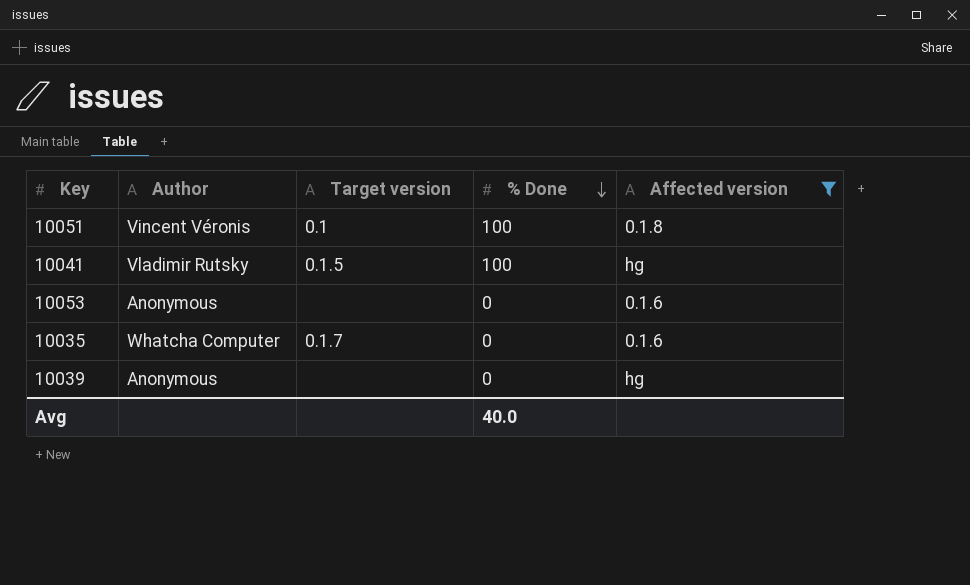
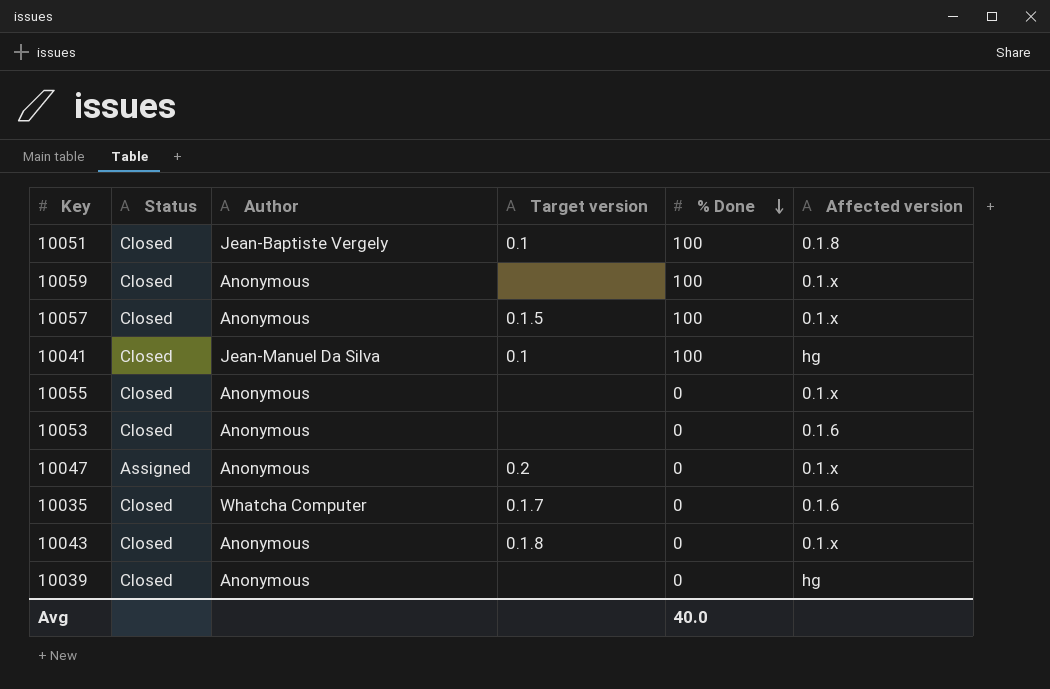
filter: Affected version != 0.1.x -> none
column Status | position: none -> 2
10051 | Author: Vincent Véronis -> Jean-Baptiste Vergely
10041 | Author: Vladimir Rutsky -> Jean-Manuel Da Silva
10041 | Target version: 0.1.5 -> 0.1

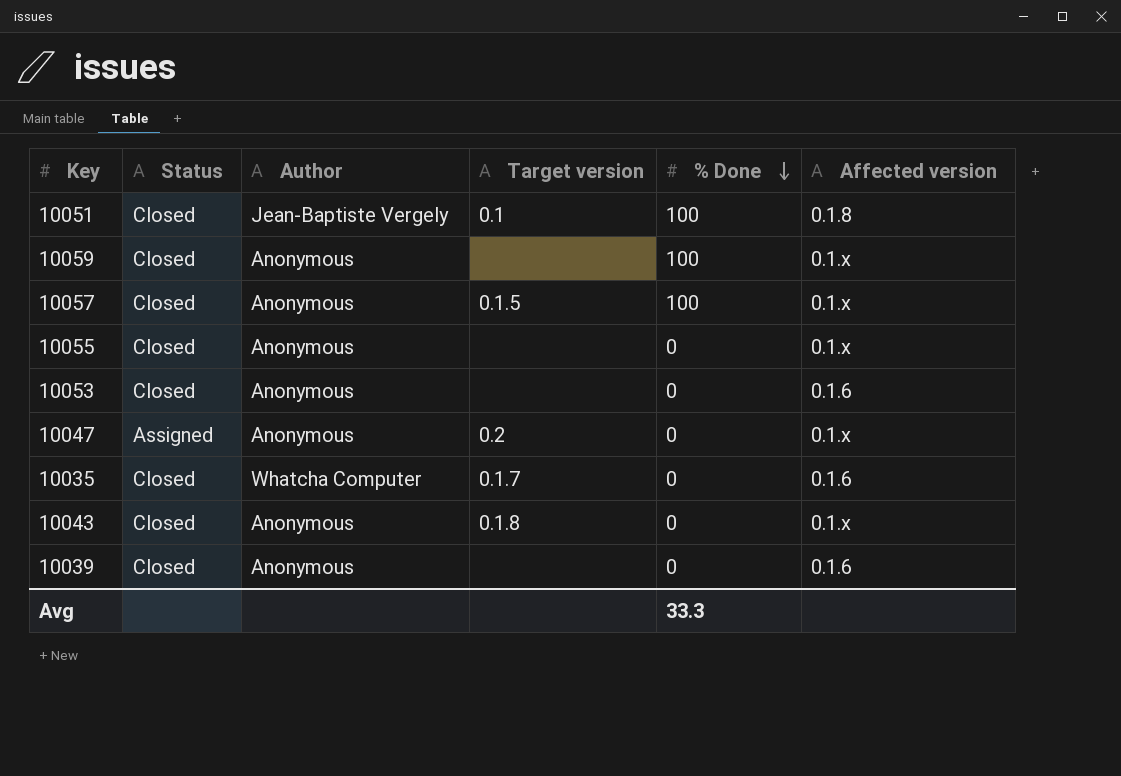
row 10041: Closed | Jean-Manuel Da Silva | 0.1 | 100 | hg -> none
10039 | Affected version: hg -> 0.1.6
Avg | % Done: 40.0 -> 33.3

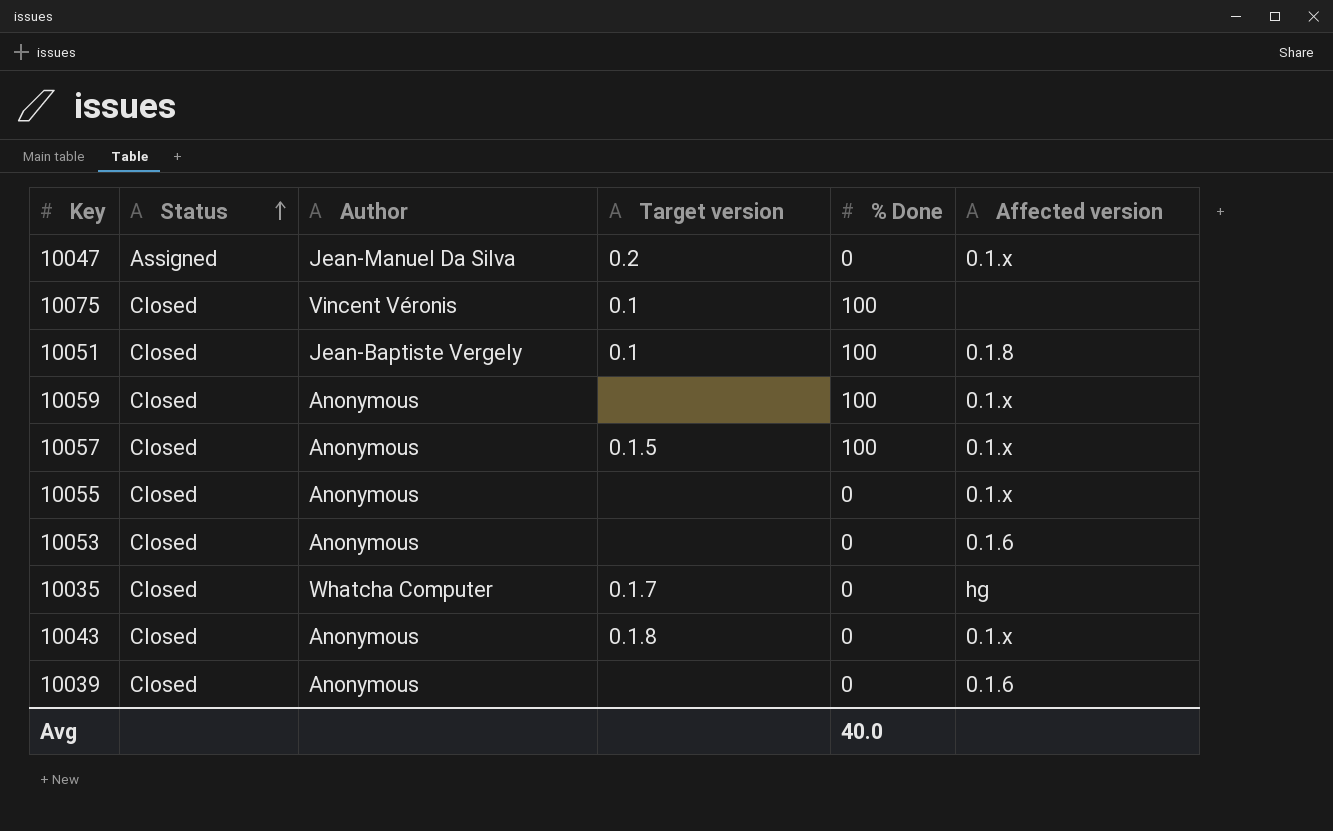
row order: % Done descending -> Status ascending
10047 | Author: Anonymous -> Jean-Manuel Da Silva
row 10075: none -> Closed | Vincent Véronis | 0.1 | 100 | none
10035 | Affected version: 0.1.6 -> hg
Avg | % Done: 33.3 -> 40.0

